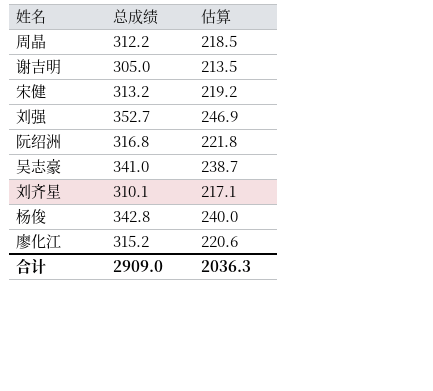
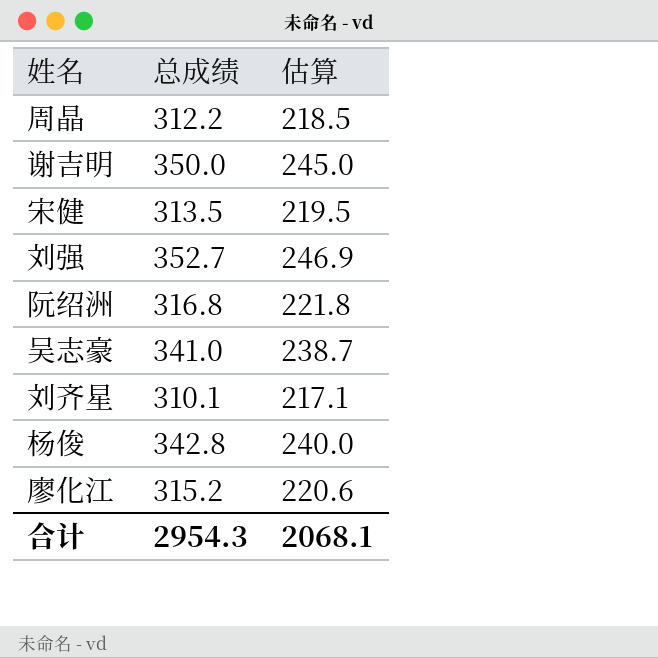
谢吉明 | 总成绩: 305.0 -> 350.0
谢吉明 | 估算: 213.5 -> 245.0
宋健 | 总成绩: 313.2 -> 313.5
宋健 | 估算: 219.2 -> 219.5
合计 | 总成绩: 2909.0 -> 2954.3
合计 | 估算: 2036.3 -> 2068.1

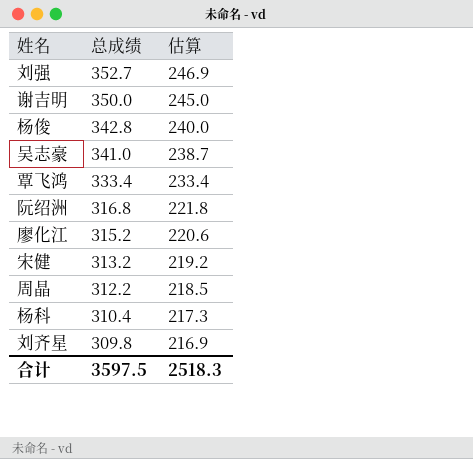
row order: none -> 总成绩 descending
row 覃飞鸿: none -> 333.4 | 233.4
宋健 | 总成绩: 313.5 -> 313.2
宋健 | 估算: 219.5 -> 219.2
row 杨科: none -> 310.4 | 217.3
刘齐星 | 总成绩: 310.1 -> 309.8
刘齐星 | 估算: 217.1 -> 216.9
合计 | 总成绩: 2954.3 -> 3597.5
合计 | 估算: 2068.1 -> 2518.3

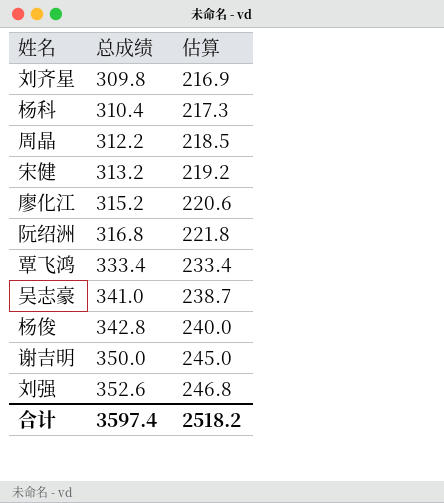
row order: 总成绩 descending -> 总成绩 ascending
刘强 | 总成绩: 352.7 -> 352.6
刘强 | 估算: 246.9 -> 246.8
合计 | 总成绩: 3597.5 -> 3597.4
合计 | 估算: 2518.3 -> 2518.2

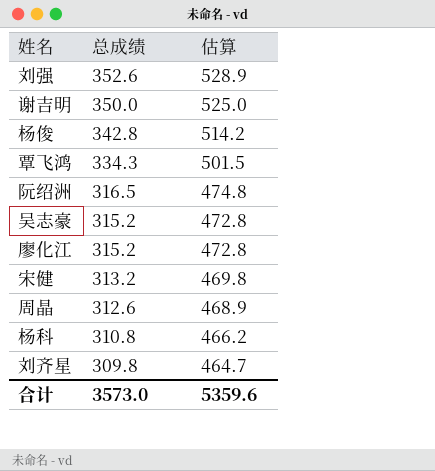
row order: 总成绩 ascending -> 总成绩 descending
column 估算 | formula: [总成绩] * 0.7 -> [总成绩] * 1.5
覃飞鸿 | 总成绩: 333.4 -> 334.3
阮绍洲 | 总成绩: 316.8 -> 316.5
吴志豪 | 总成绩: 341.0 -> 315.2
周晶 | 总成绩: 312.2 -> 312.6
杨科 | 总成绩: 310.4 -> 310.8
合计 | 总成绩: 3597.4 -> 3573.0
合计 | 估算: 2518.2 -> 5359.6

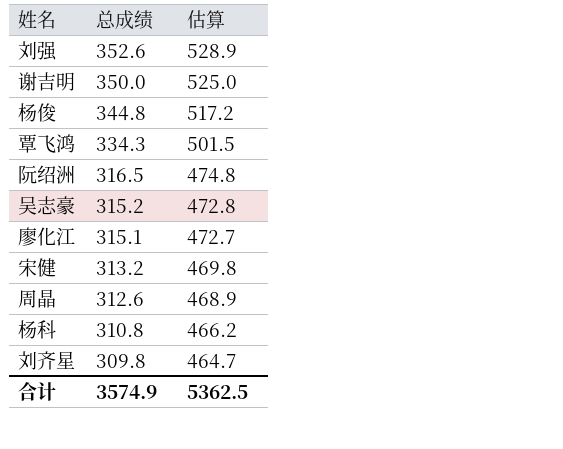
杨俊 | 总成绩: 342.8 -> 344.8
杨俊 | 估算: 514.2 -> 517.2
廖化江 | 总成绩: 315.2 -> 315.1
廖化江 | 估算: 472.8 -> 472.7
合计 | 总成绩: 3573.0 -> 3574.9
合计 | 估算: 5359.6 -> 5362.5

